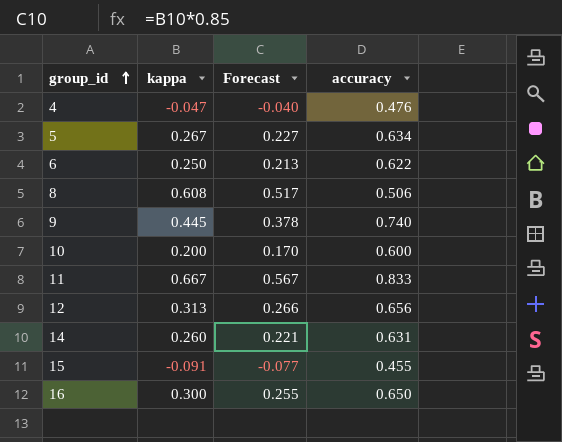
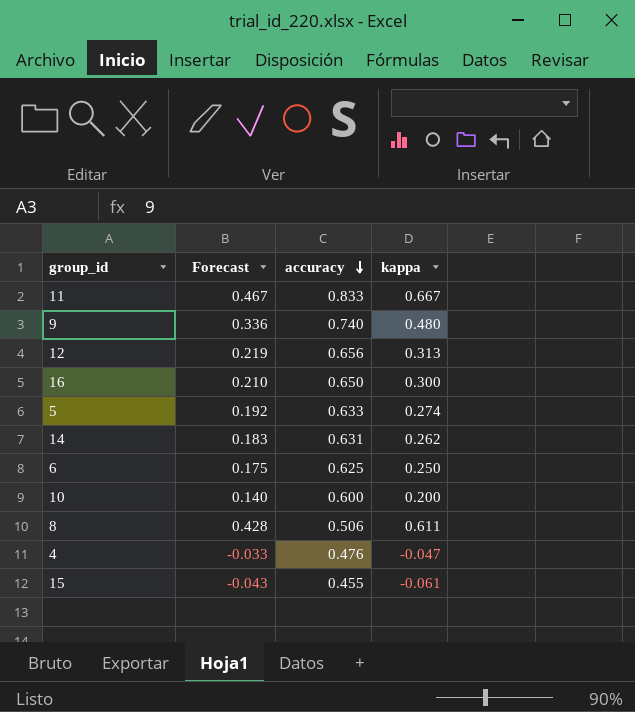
row order: group_id ascending -> accuracy descending
column Forecast | formula: [kappa] * 0.85 -> [kappa] * 0.7
column kappa | position: 2 -> 4
9 | kappa: 0.445 -> 0.480
5 | accuracy: 0.634 -> 0.633
5 | kappa: 0.267 -> 0.274
14 | kappa: 0.260 -> 0.262
6 | accuracy: 0.622 -> 0.625
8 | kappa: 0.608 -> 0.611
15 | kappa: -0.091 -> -0.061

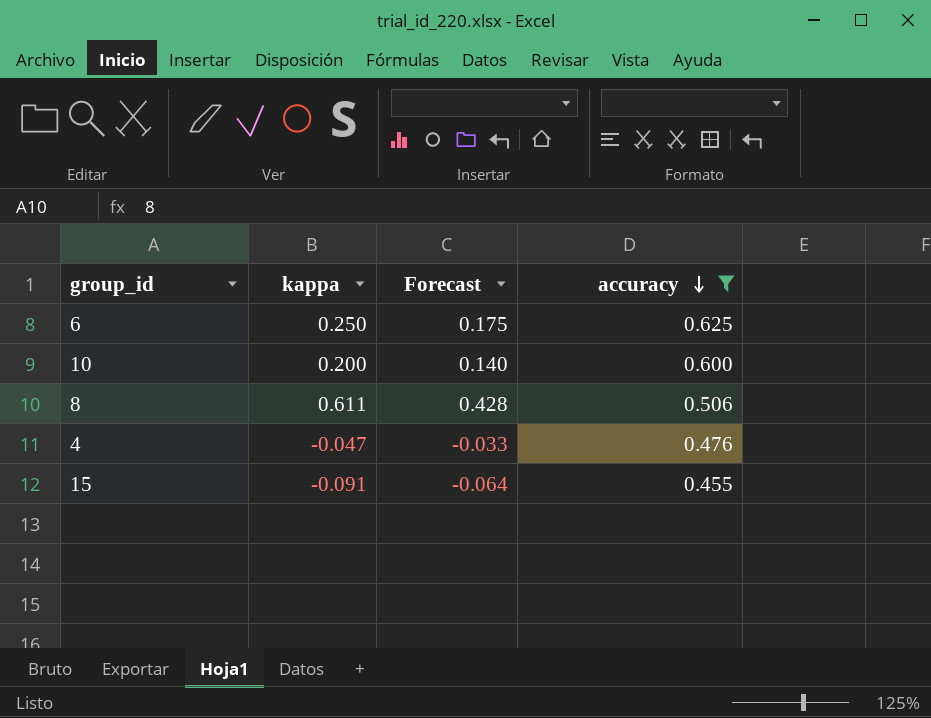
filter: none -> accuracy <= 0.625
column kappa | position: 4 -> 2
15 | kappa: -0.061 -> -0.091
15 | Forecast: -0.043 -> -0.064

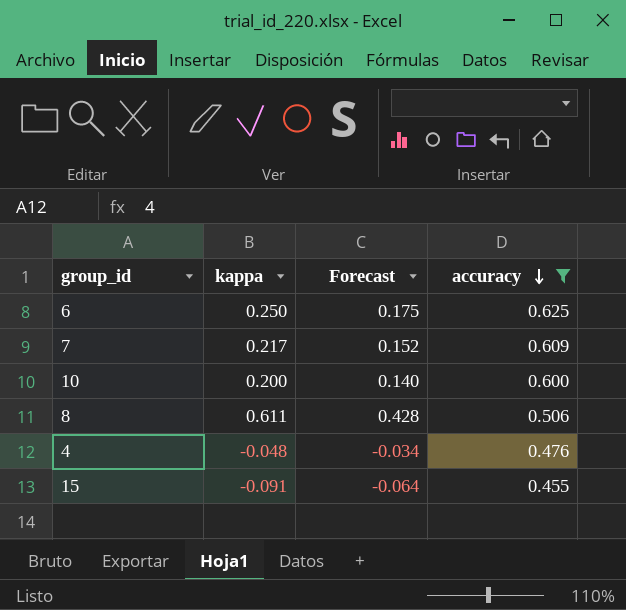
row 7: none -> 0.217 | 0.152 | 0.609
4 | kappa: -0.047 -> -0.048
4 | Forecast: -0.033 -> -0.034

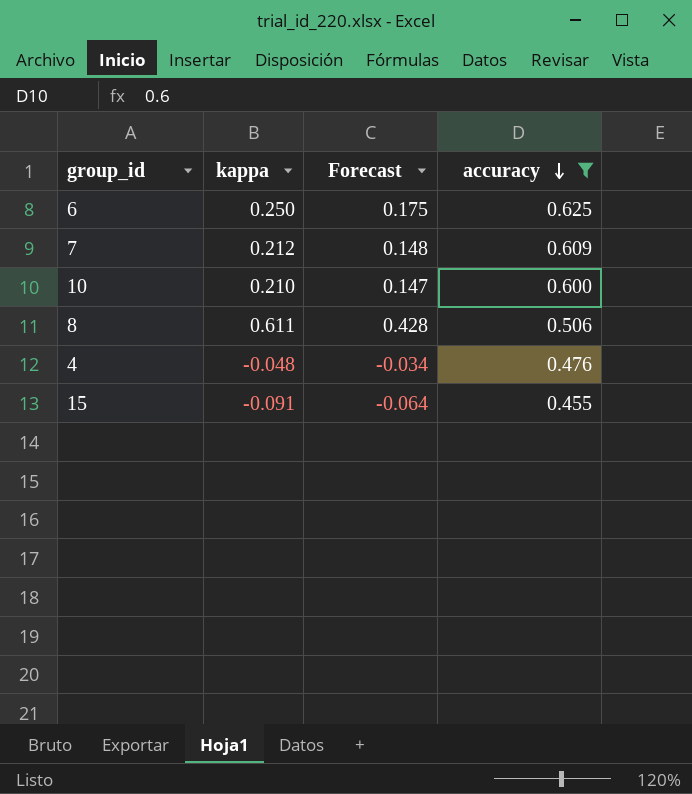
7 | kappa: 0.217 -> 0.212
7 | Forecast: 0.152 -> 0.148
10 | kappa: 0.200 -> 0.210
10 | Forecast: 0.140 -> 0.147

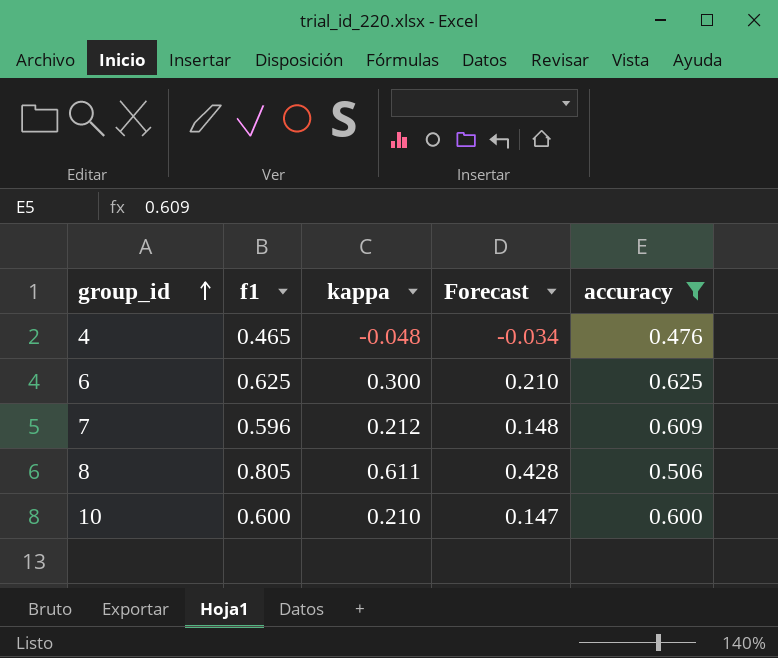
row order: accuracy descending -> group_id ascending
column f1 | position: none -> 2
row 15: -0.091 | -0.064 | 0.455 -> none
6 | kappa: 0.250 -> 0.300
6 | Forecast: 0.175 -> 0.210

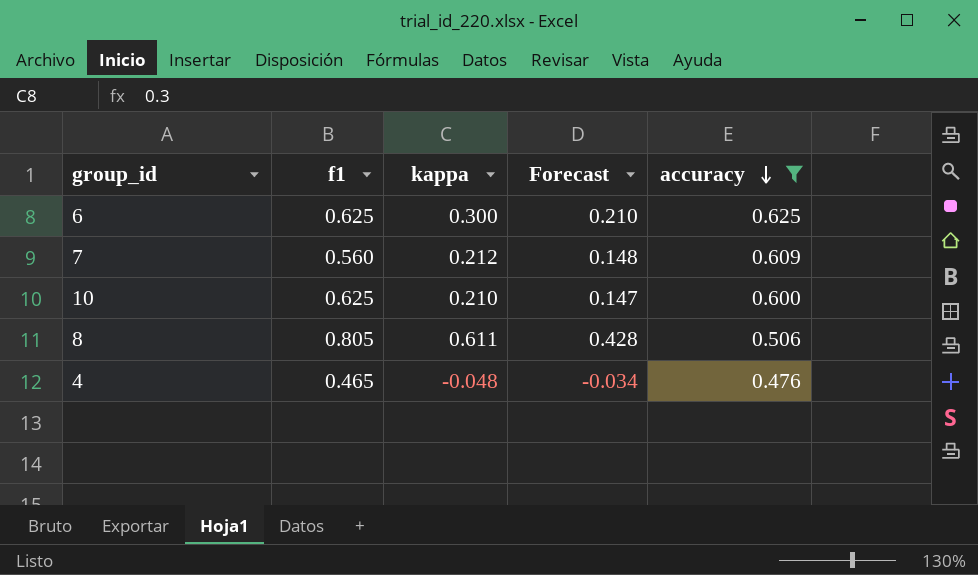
row order: group_id ascending -> accuracy descending
7 | f1: 0.596 -> 0.560
10 | f1: 0.600 -> 0.625

